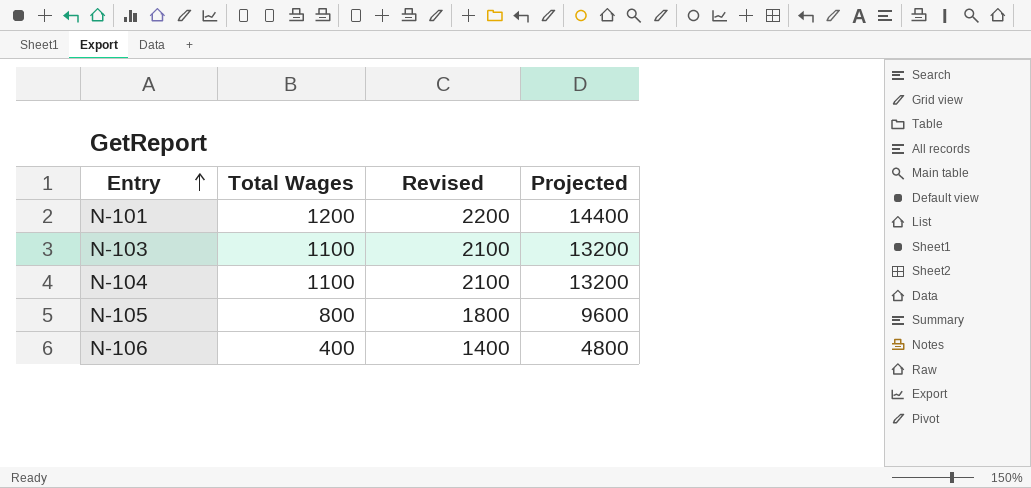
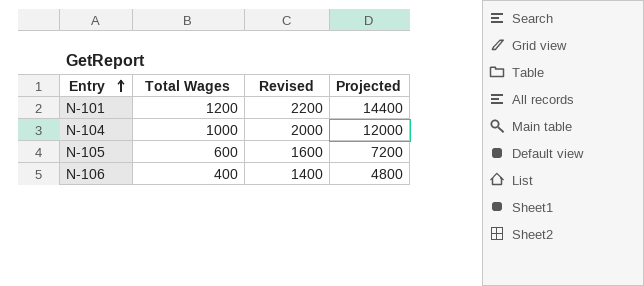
row N-103: 1100 | 2100 | 13200 -> none
N-104 | Total Wages: 1100 -> 1000
N-104 | Revised: 2100 -> 2000
N-104 | Projected: 13200 -> 12000
N-105 | Total Wages: 800 -> 600
N-105 | Revised: 1800 -> 1600
N-105 | Projected: 9600 -> 7200

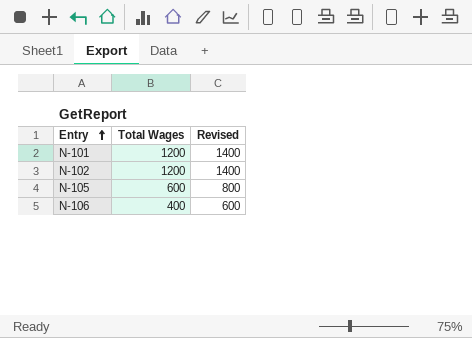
column Projected | formula: [Total Wages] * 12 -> none
column Revised | formula: [Total Wages] + 1000 -> [Total Wages] + 200
row N-104: 1000 | 2000 | 12000 -> none
row N-102: none -> 1200 | 1400

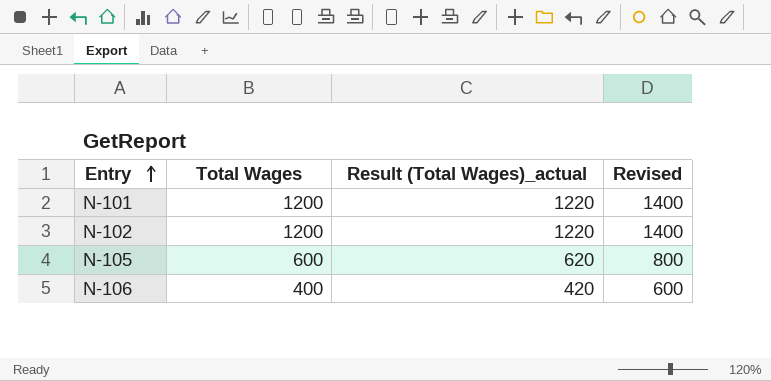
column Result (Total Wages)_actual | formula: none -> [Total Wages] + 20

